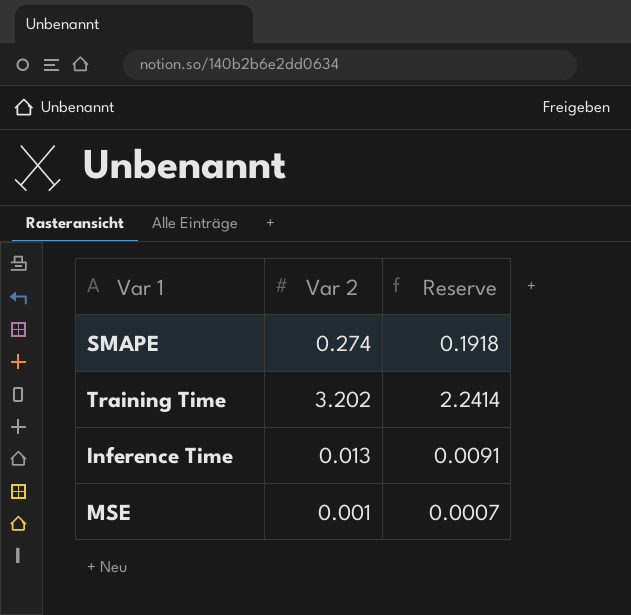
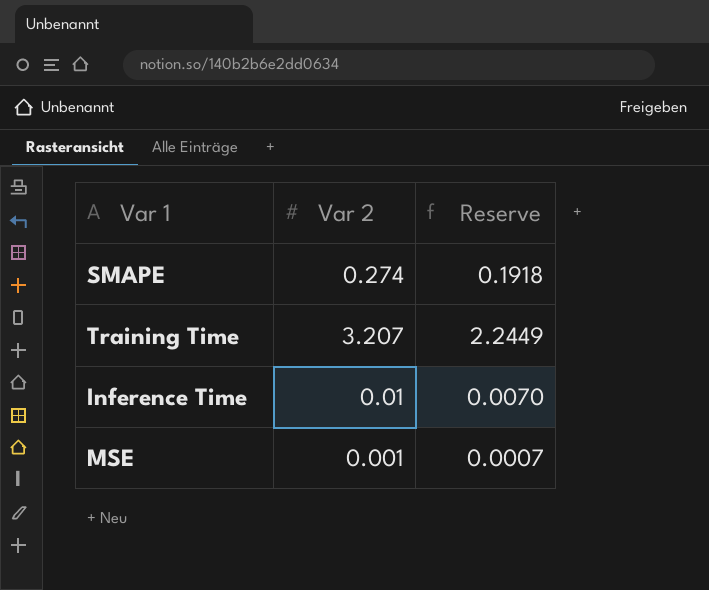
Training Time | Var 2: 3.202 -> 3.207
Training Time | Reserve: 2.2414 -> 2.2449
Inference Time | Var 2: 0.013 -> 0.01
Inference Time | Reserve: 0.0091 -> 0.0070

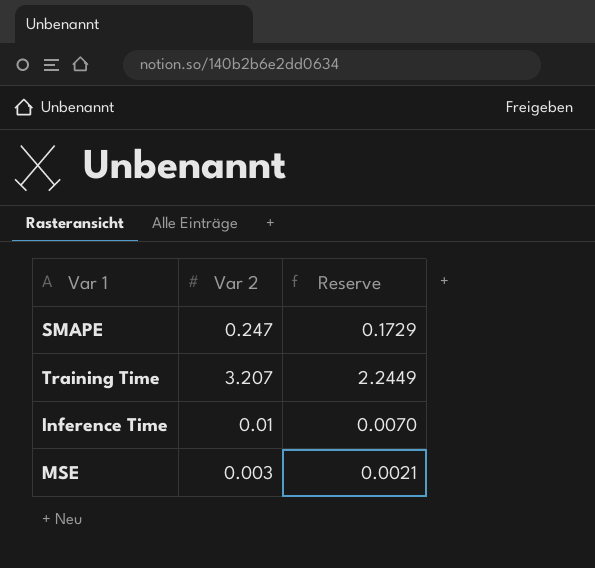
SMAPE | Var 2: 0.274 -> 0.247
SMAPE | Reserve: 0.1918 -> 0.1729
MSE | Var 2: 0.001 -> 0.003
MSE | Reserve: 0.0007 -> 0.0021

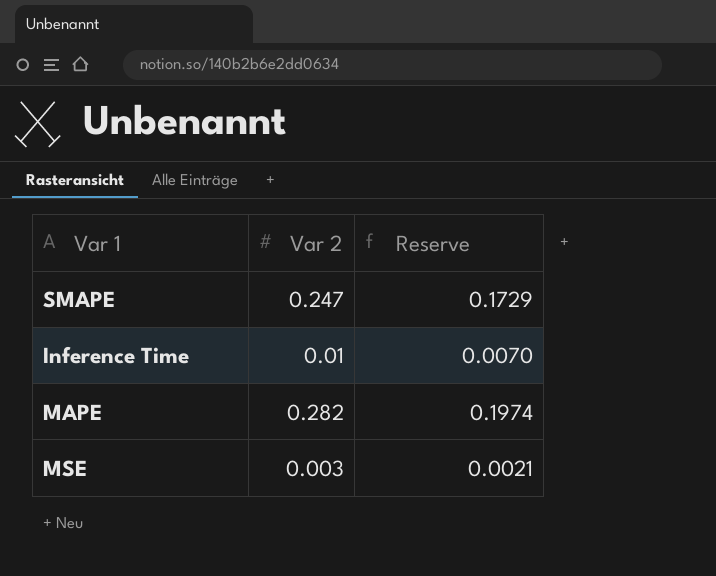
row Training Time: 3.207 | 2.2449 -> none
row MAPE: none -> 0.282 | 0.1974

